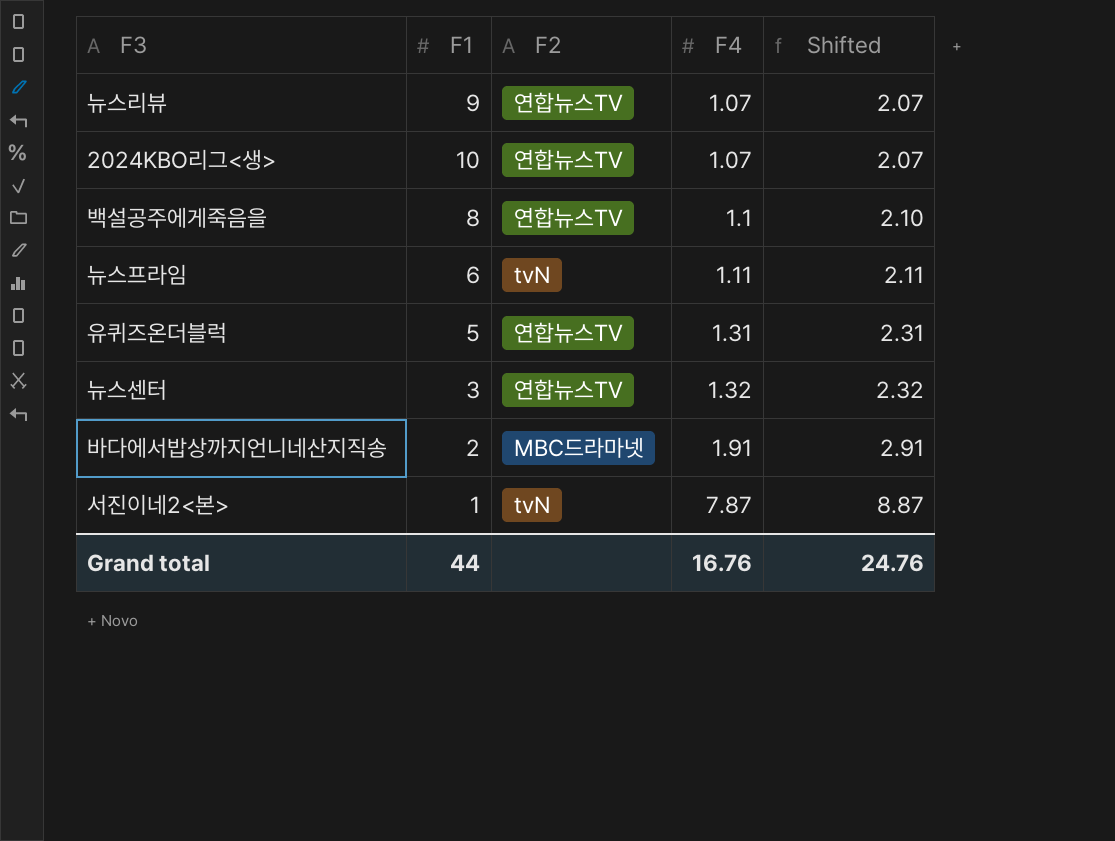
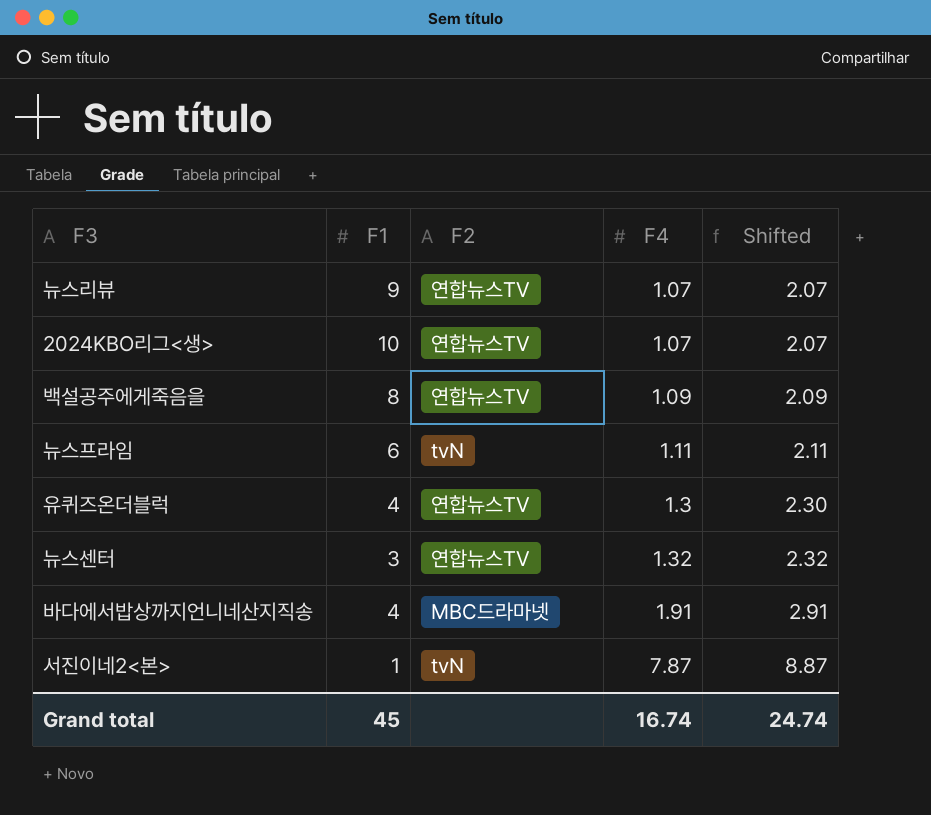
백설공주에게죽음을 | F4: 1.1 -> 1.09
백설공주에게죽음을 | Shifted: 2.10 -> 2.09
유퀴즈온더블럭 | F1: 5 -> 4
유퀴즈온더블럭 | F4: 1.31 -> 1.3
유퀴즈온더블럭 | Shifted: 2.31 -> 2.30
바다에서밥상까지언니네산지직송 | F1: 2 -> 4
Grand total | F1: 44 -> 45
Grand total | F4: 16.76 -> 16.74
Grand total | Shifted: 24.76 -> 24.74

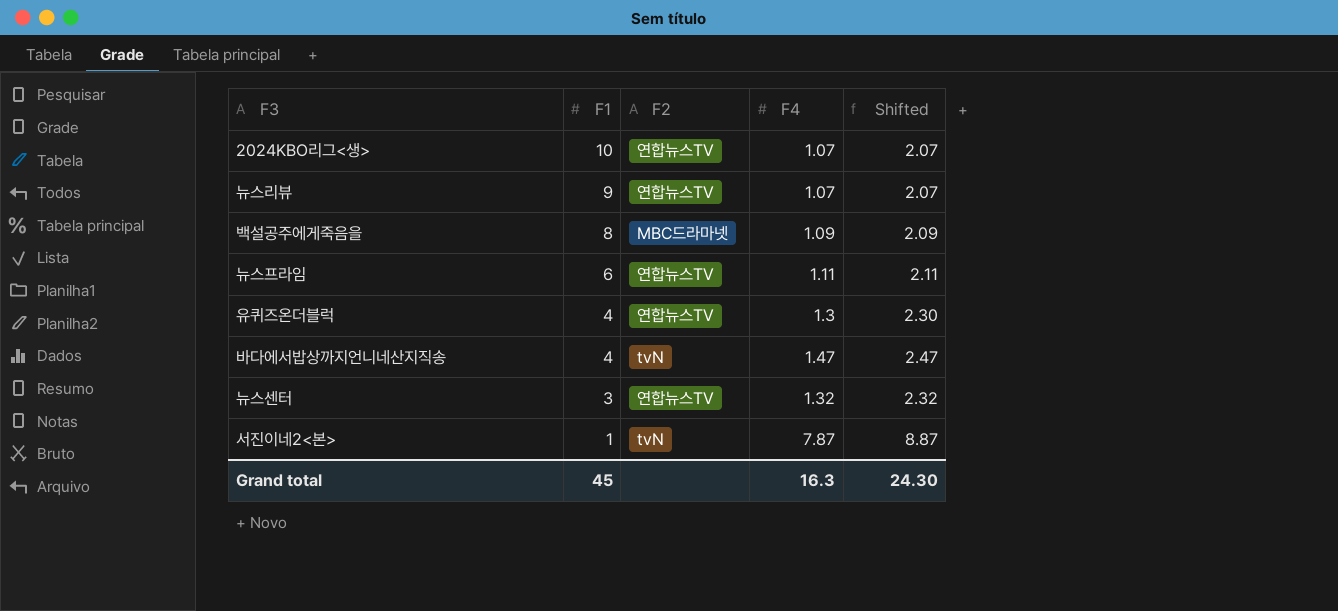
row order: F4 ascending -> F1 descending
백설공주에게죽음을 | F2: 연합뉴스TV -> MBC드라마넷
뉴스프라임 | F2: tvN -> 연합뉴스TV
바다에서밥상까지언니네산지직송 | F2: MBC드라마넷 -> tvN
바다에서밥상까지언니네산지직송 | F4: 1.91 -> 1.47
바다에서밥상까지언니네산지직송 | Shifted: 2.91 -> 2.47
Grand total | F4: 16.74 -> 16.3
Grand total | Shifted: 24.74 -> 24.30

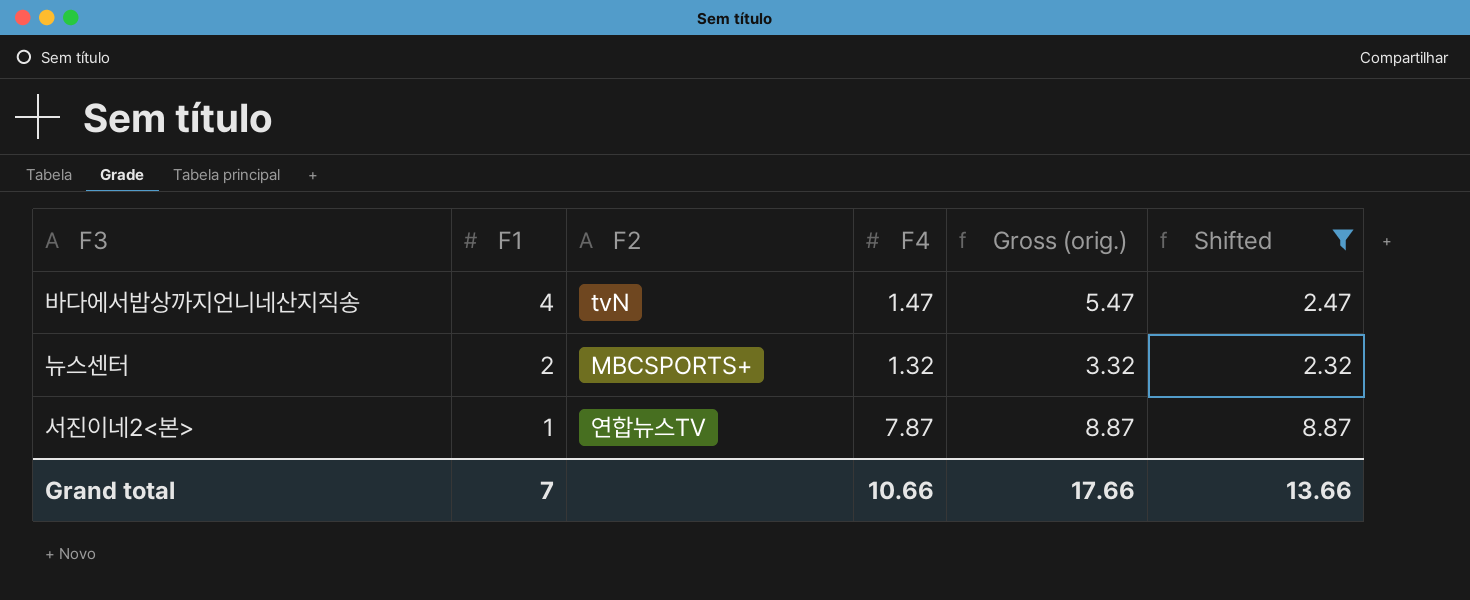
filter: none -> Shifted >= 2.32
column Gross (orig.) | formula: none -> [F1] + [F4]
뉴스센터 | F1: 3 -> 2
뉴스센터 | F2: 연합뉴스TV -> MBCSPORTS+
서진이네2<본> | F2: tvN -> 연합뉴스TV
Grand total | F1: 45 -> 7
Grand total | F4: 16.3 -> 10.66
Grand total | Shifted: 24.30 -> 13.66

